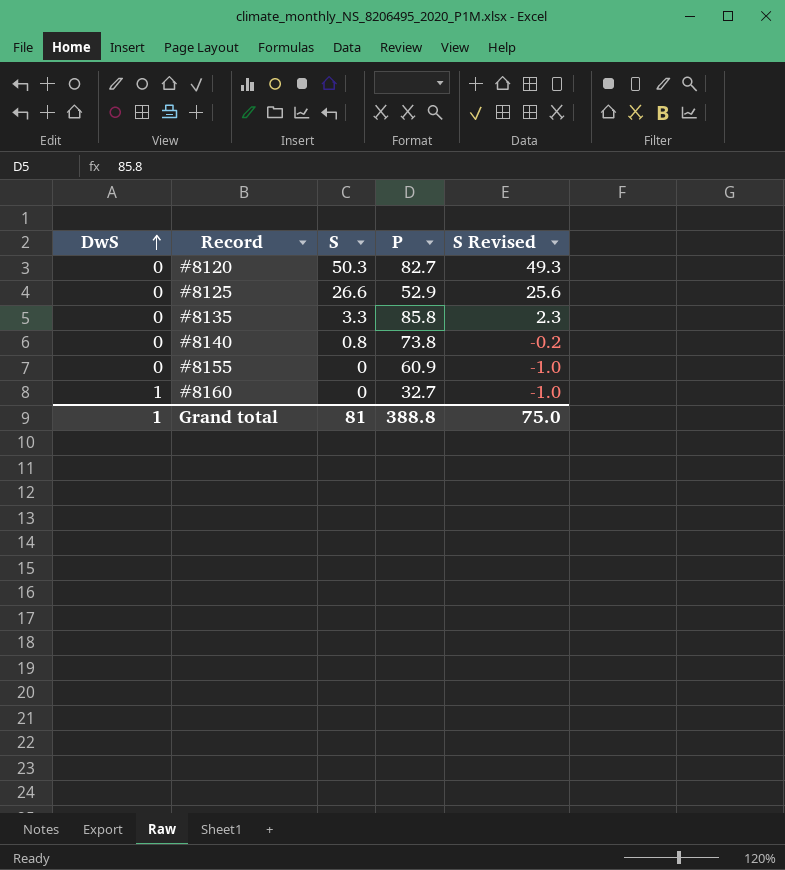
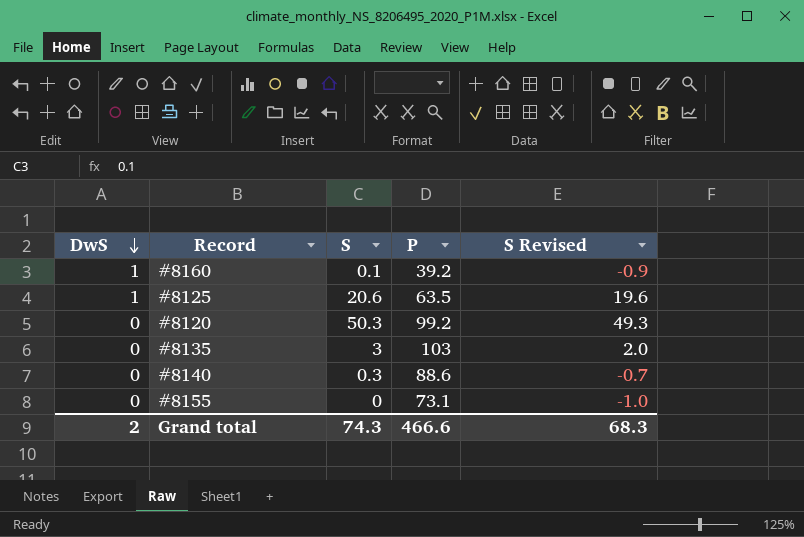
row order: DwS ascending -> DwS descending
#8160 | S: 0 -> 0.1
#8160 | P: 32.7 -> 39.2
#8160 | S Revised: -1.0 -> -0.9
#8125 | DwS: 0 -> 1
#8125 | S: 26.6 -> 20.6
#8125 | P: 52.9 -> 63.5
#8125 | S Revised: 25.6 -> 19.6
#8120 | P: 82.7 -> 99.2
#8135 | S: 3.3 -> 3
#8135 | P: 85.8 -> 103
#8135 | S Revised: 2.3 -> 2.0
#8140 | S: 0.8 -> 0.3
#8140 | P: 73.8 -> 88.6
#8140 | S Revised: -0.2 -> -0.7
#8155 | P: 60.9 -> 73.1
Grand total | DwS: 1 -> 2
Grand total | S: 81 -> 74.3
Grand total | P: 388.8 -> 466.6
Grand total | S Revised: 75.0 -> 68.3

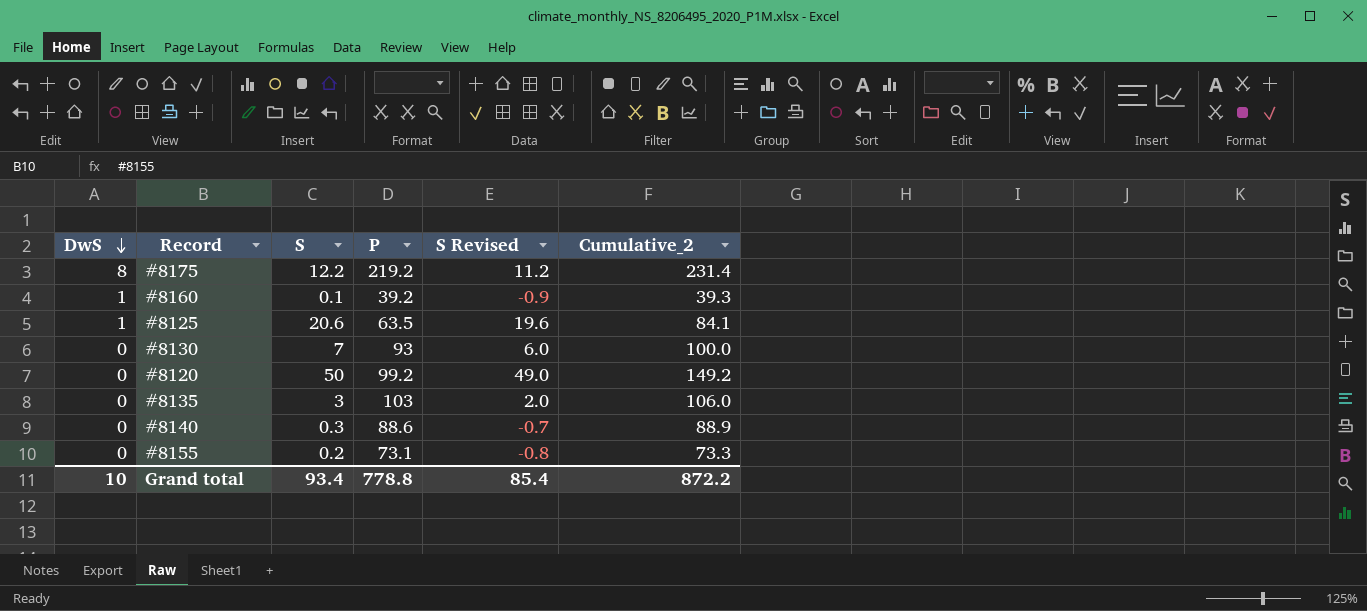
column Cumulative_2 | formula: none -> [S] + [P]
row #8175: none -> 8 | 12.2 | 219.2 | 11.2 | 231.4
row #8130: none -> 0 | 7 | 93 | 6.0 | 100.0
#8120 | S: 50.3 -> 50
#8120 | S Revised: 49.3 -> 49.0
#8155 | S: 0 -> 0.2
#8155 | S Revised: -1.0 -> -0.8
Grand total | DwS: 2 -> 10
Grand total | S: 74.3 -> 93.4
Grand total | P: 466.6 -> 778.8
Grand total | S Revised: 68.3 -> 85.4

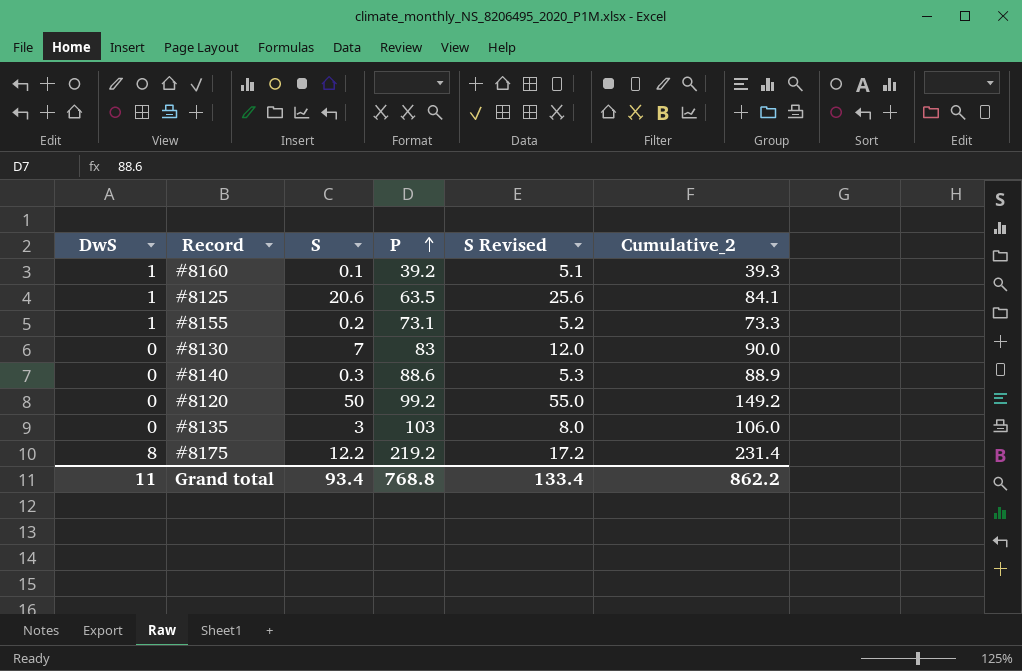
row order: DwS descending -> P ascending
column S Revised | formula: [S] - 1 -> [S] + 5
#8155 | DwS: 0 -> 1
#8130 | P: 93 -> 83
#8130 | Cumulative_2: 100.0 -> 90.0
Grand total | DwS: 10 -> 11
Grand total | P: 778.8 -> 768.8
Grand total | S Revised: 85.4 -> 133.4
Grand total | Cumulative_2: 872.2 -> 862.2

